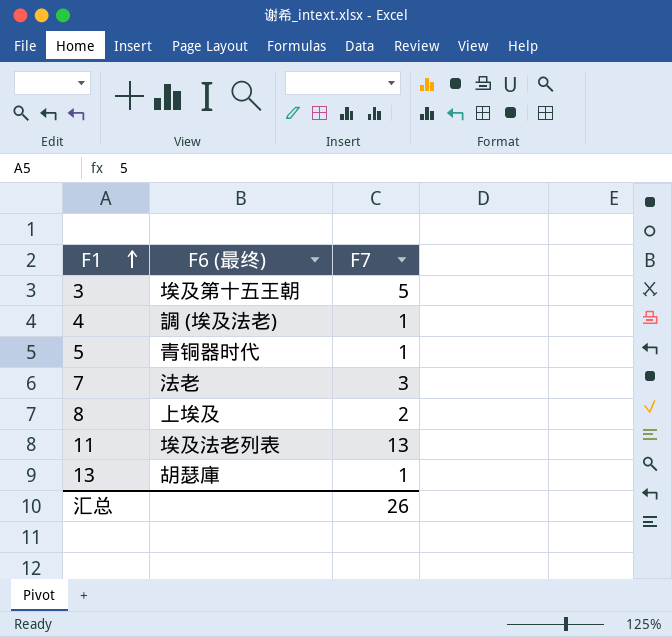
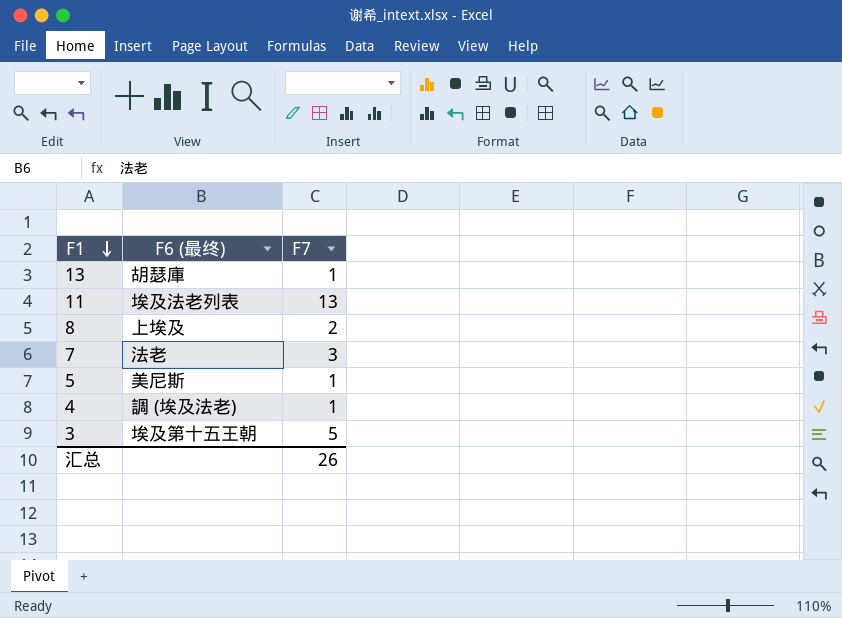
row order: F1 ascending -> F1 descending
5 | F6 (最终): 青铜器时代 -> 美尼斯

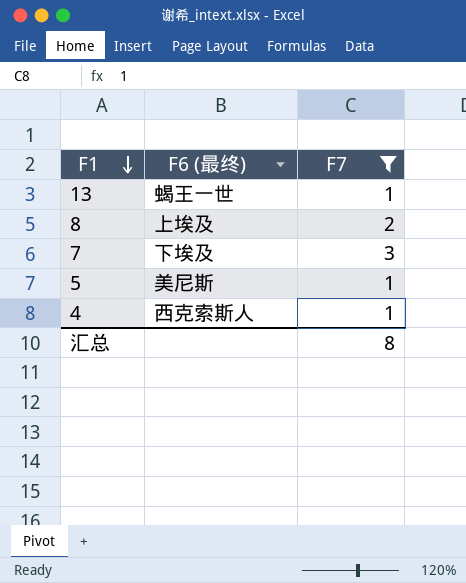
filter: none -> F7 <= 3
13 | F6 (最终): 胡瑟庫 -> 蝎王一世
7 | F6 (最终): 法老 -> 下埃及
4 | F6 (最终): 調 (埃及法老) -> 西克索斯人
汇总 | F7: 26 -> 8

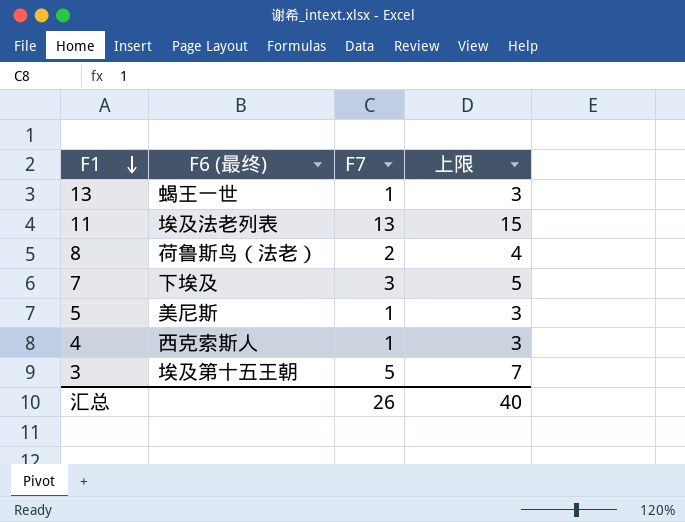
filter: F7 <= 3 -> none
column 上限 | formula: none -> [F7] + 2
8 | F6 (最终): 上埃及 -> 荷鲁斯鸟（法老）
汇总 | F7: 8 -> 26

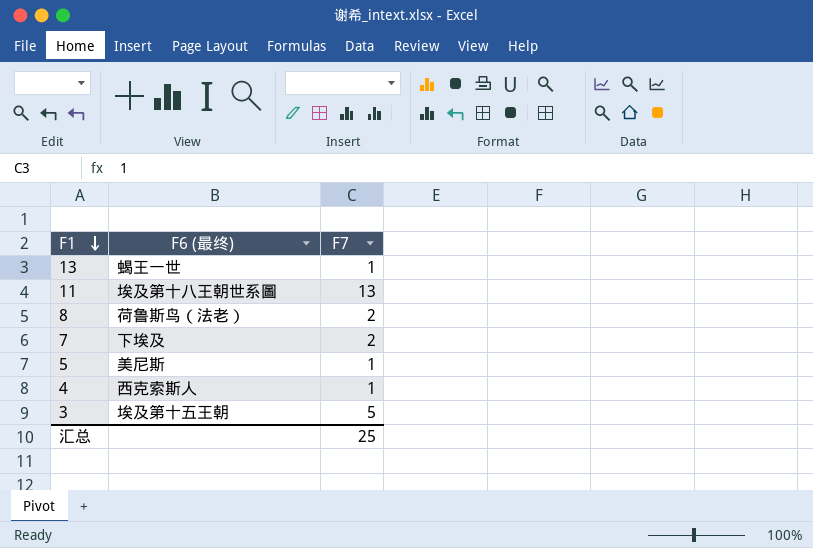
column 上限 | formula: [F7] + 2 -> none
11 | F6 (最终): 埃及法老列表 -> 埃及第十八王朝世系圖
7 | F7: 3 -> 2
汇总 | F7: 26 -> 25

